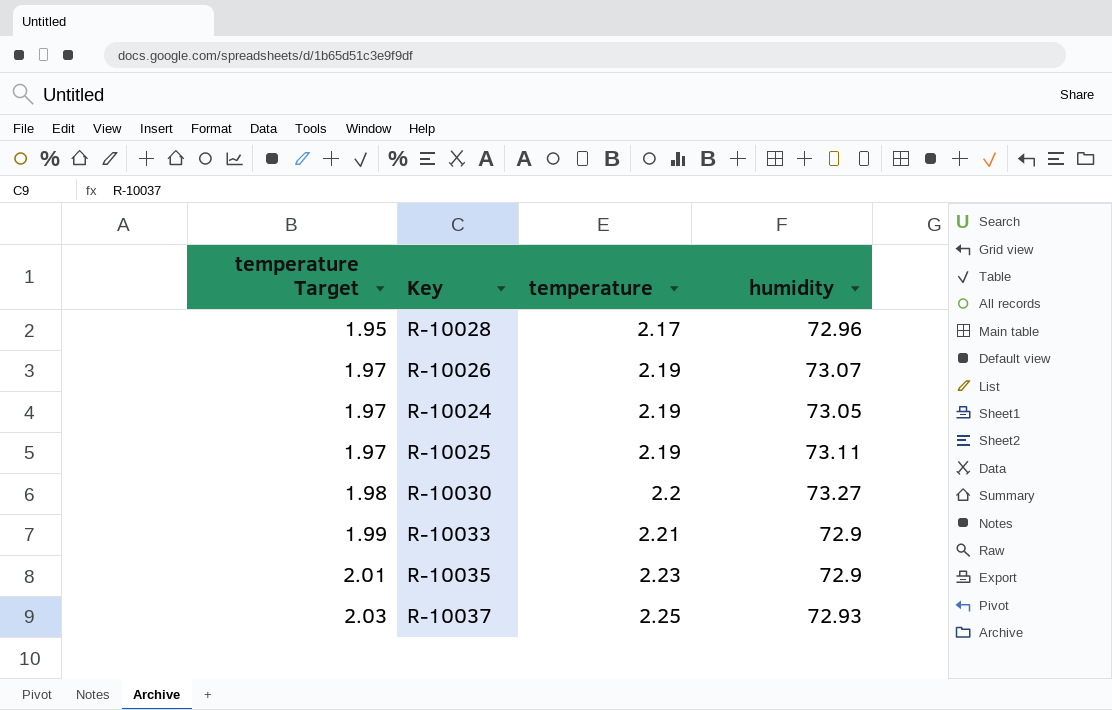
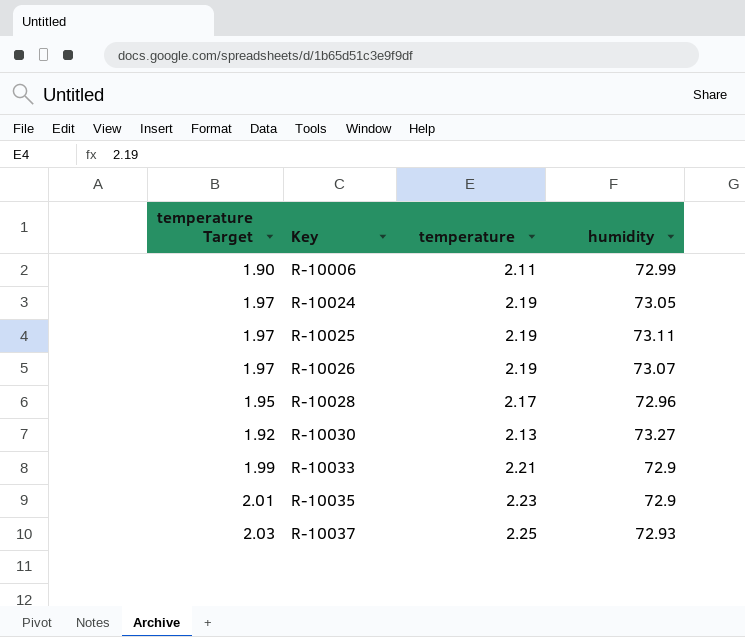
row order: temperature Target ascending -> Key ascending
row R-10006: none -> 1.90 | 2.11 | 72.99
R-10030 | temperature Target: 1.98 -> 1.92
R-10030 | temperature: 2.2 -> 2.13

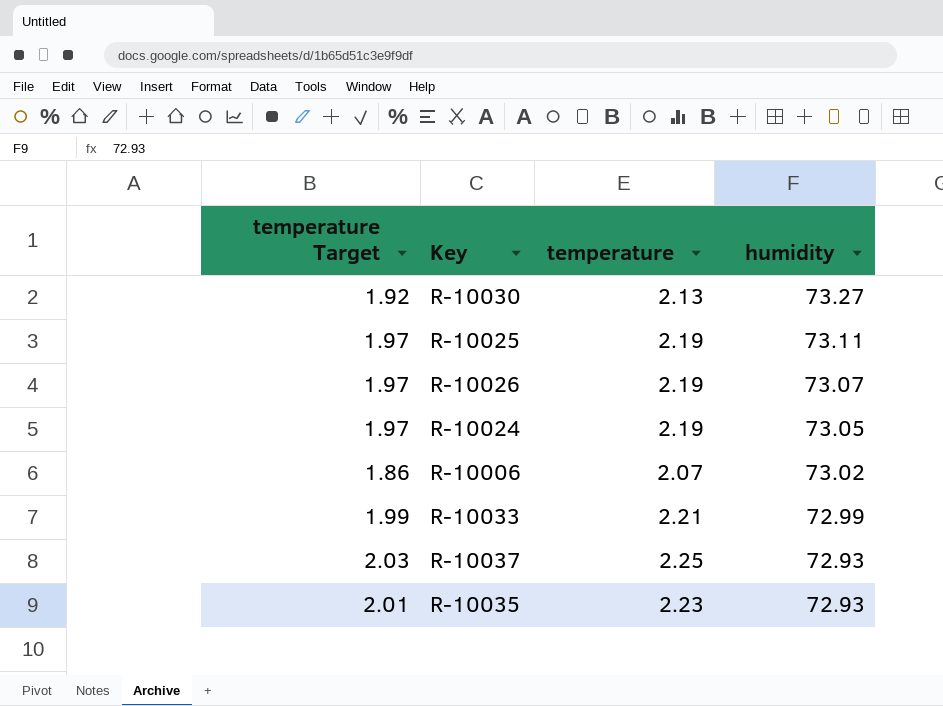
row order: Key ascending -> humidity descending
row R-10028: 1.95 | 2.17 | 72.96 -> none
R-10006 | temperature Target: 1.90 -> 1.86
R-10006 | temperature: 2.11 -> 2.07
R-10006 | humidity: 72.99 -> 73.02
R-10033 | humidity: 72.9 -> 72.99
R-10035 | humidity: 72.9 -> 72.93

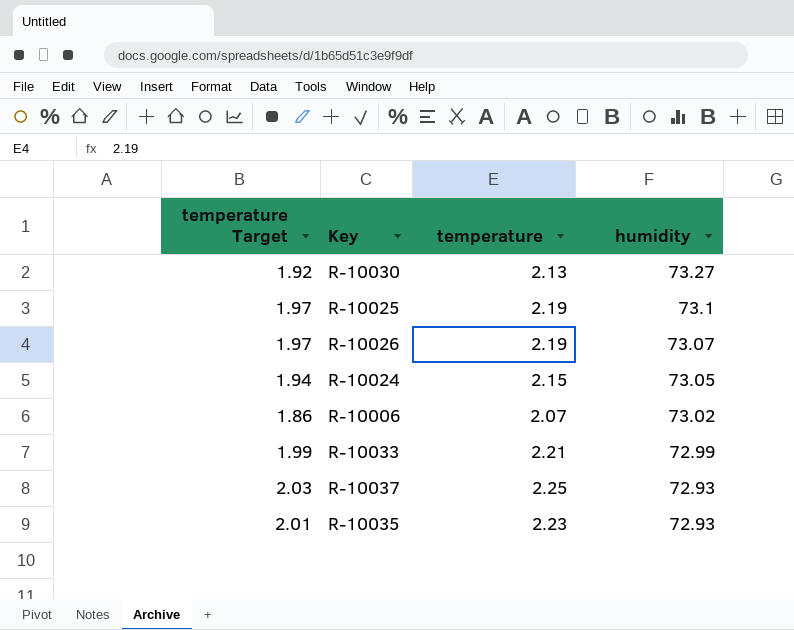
R-10025 | humidity: 73.11 -> 73.1
R-10024 | temperature Target: 1.97 -> 1.94
R-10024 | temperature: 2.19 -> 2.15

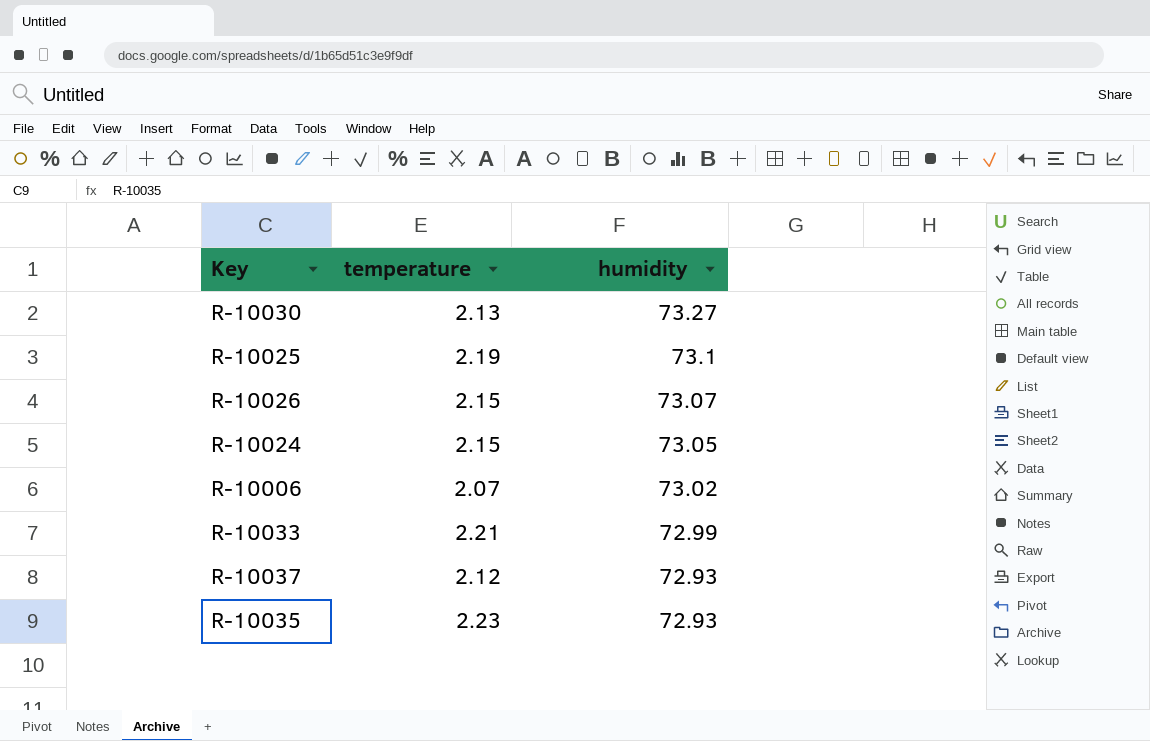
column temperature Target | formula: [temperature] * 0.9 -> none
R-10026 | temperature: 2.19 -> 2.15
R-10037 | temperature: 2.25 -> 2.12

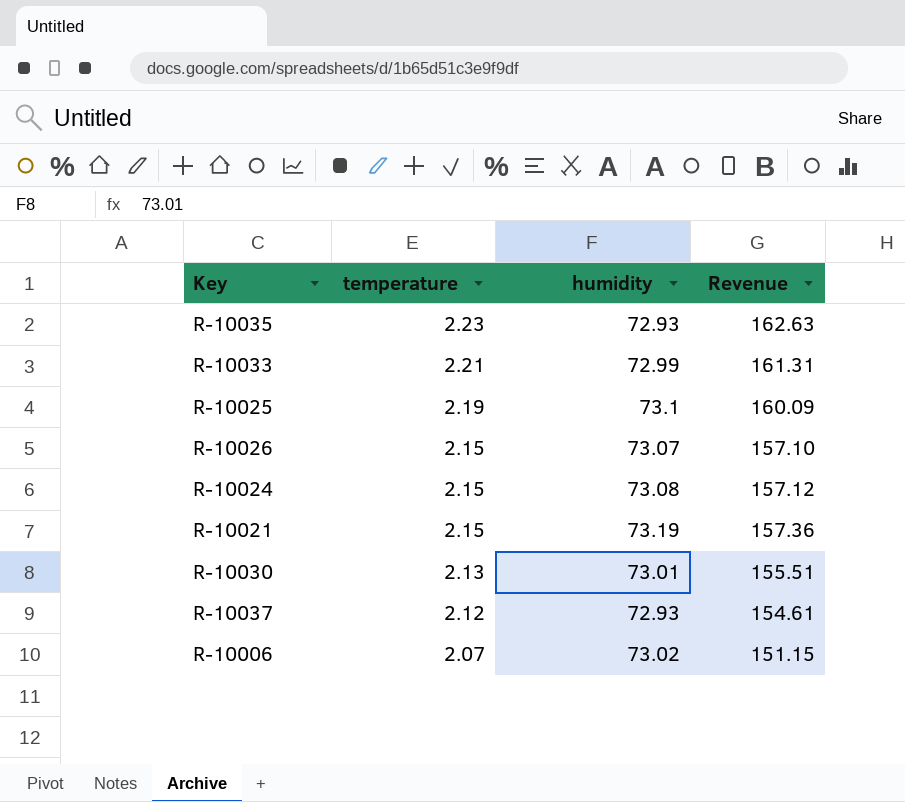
row order: humidity descending -> temperature descending
column Revenue | formula: none -> [temperature] * [humidity]
R-10024 | humidity: 73.05 -> 73.08
row R-10021: none -> 2.15 | 73.19 | 157.36
R-10030 | humidity: 73.27 -> 73.01

